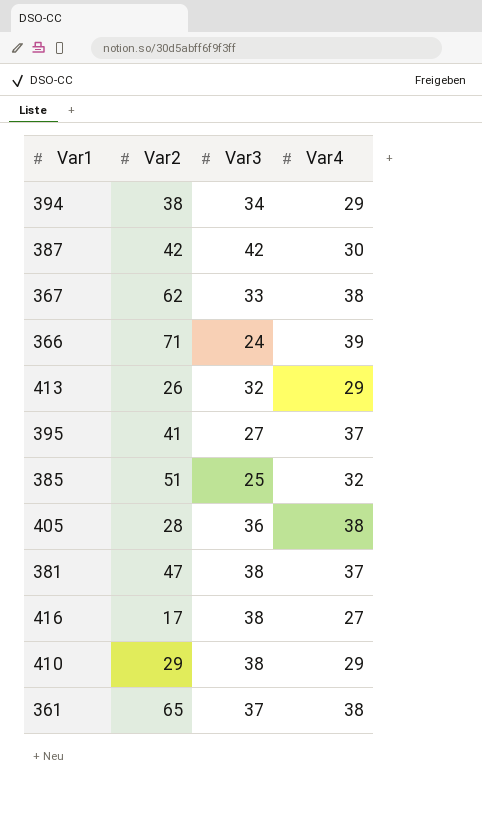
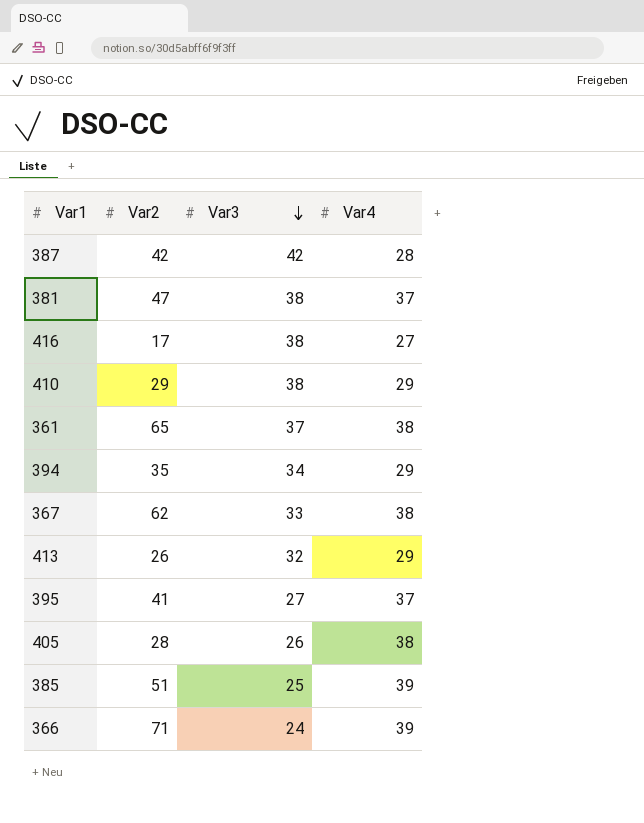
row order: none -> Var3 descending
387 | Var4: 30 -> 28
394 | Var2: 38 -> 35
405 | Var3: 36 -> 26
385 | Var4: 32 -> 39

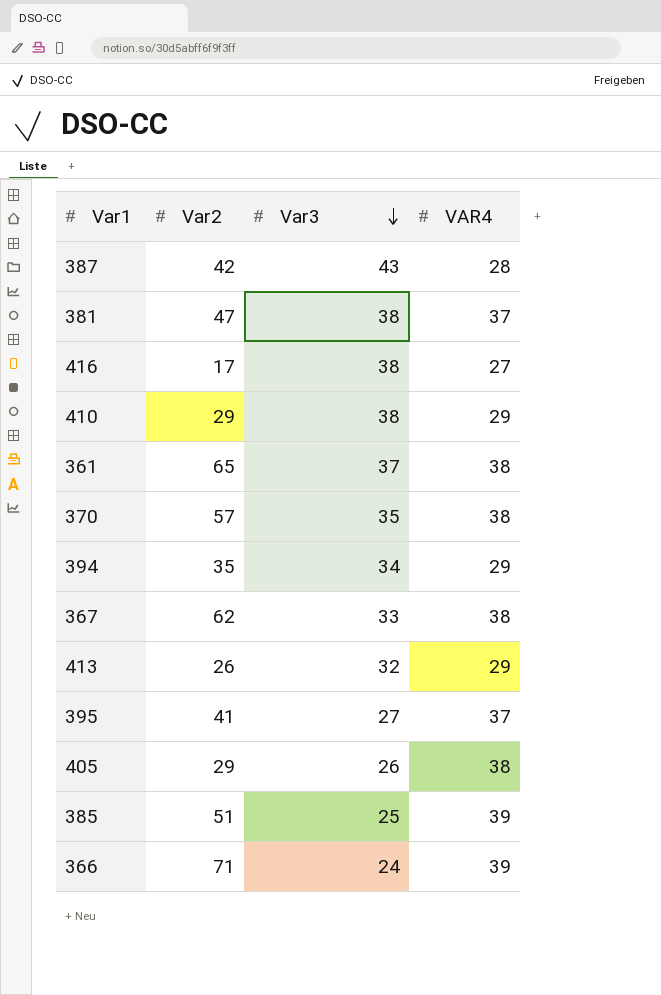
column name: Var4 -> VAR4
387 | Var3: 42 -> 43
row 370: none -> 57 | 35 | 38
405 | Var2: 28 -> 29

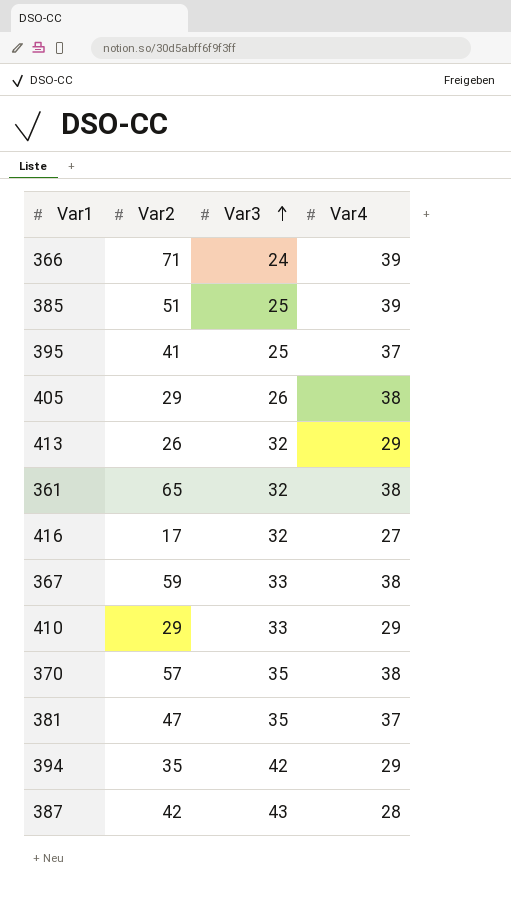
row order: Var3 descending -> Var3 ascending
column name: VAR4 -> Var4
395 | Var3: 27 -> 25
361 | Var3: 37 -> 32
416 | Var3: 38 -> 32
367 | Var2: 62 -> 59
410 | Var3: 38 -> 33
381 | Var3: 38 -> 35
394 | Var3: 34 -> 42

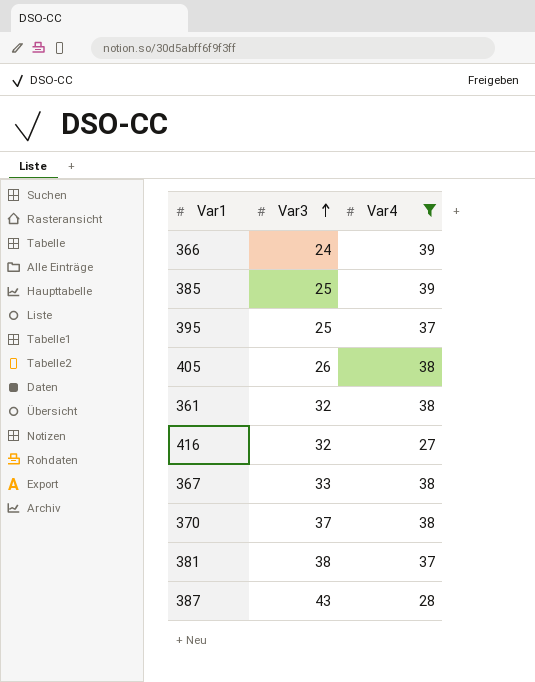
filter: none -> Var4 != 29
column Var2 | position: 2 -> none
370 | Var3: 35 -> 37
381 | Var3: 35 -> 38

